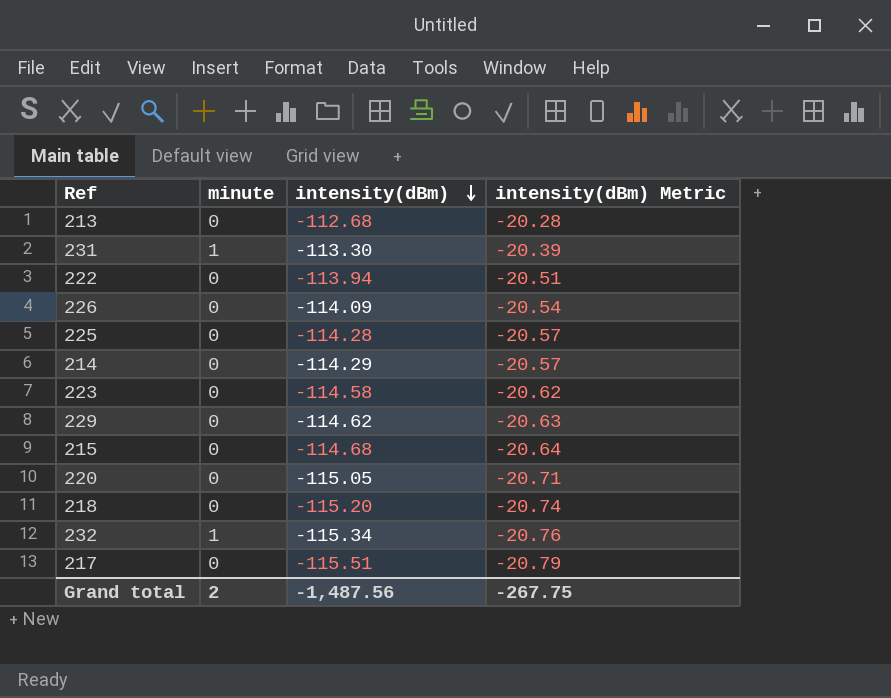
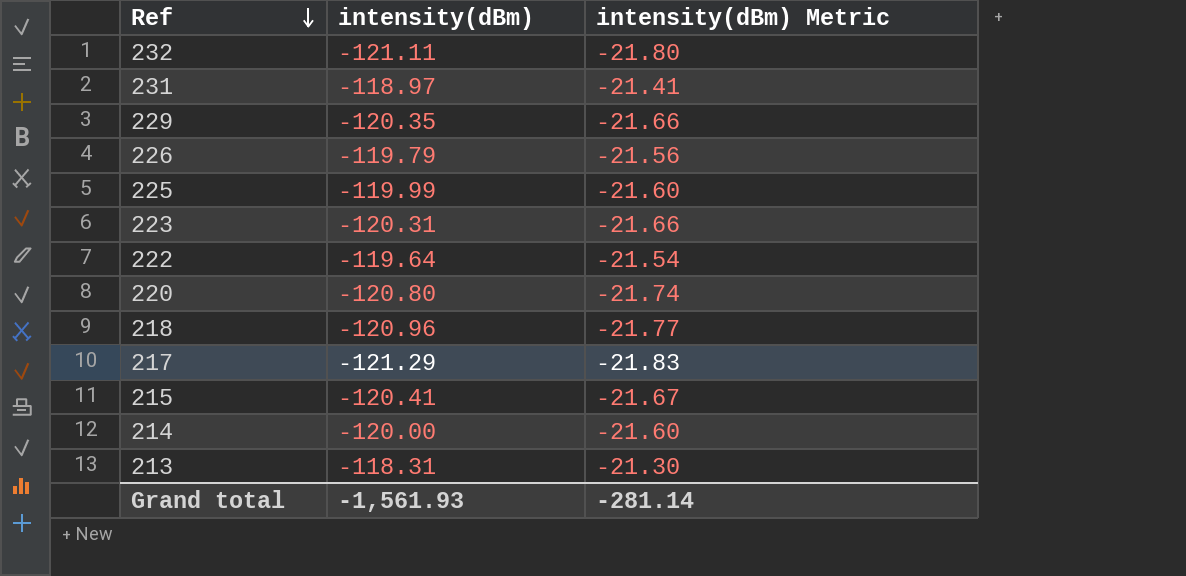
row order: intensity(dBm) descending -> Ref descending
column minute | position: 2 -> none
232 | intensity(dBm): -115.34 -> -121.11
232 | intensity(dBm) Metric: -20.76 -> -21.80
231 | intensity(dBm): -113.30 -> -118.97
231 | intensity(dBm) Metric: -20.39 -> -21.41
229 | intensity(dBm): -114.62 -> -120.35
229 | intensity(dBm) Metric: -20.63 -> -21.66
226 | intensity(dBm): -114.09 -> -119.79
226 | intensity(dBm) Metric: -20.54 -> -21.56
225 | intensity(dBm): -114.28 -> -119.99
225 | intensity(dBm) Metric: -20.57 -> -21.60
223 | intensity(dBm): -114.58 -> -120.31
223 | intensity(dBm) Metric: -20.62 -> -21.66
222 | intensity(dBm): -113.94 -> -119.64
222 | intensity(dBm) Metric: -20.51 -> -21.54
220 | intensity(dBm): -115.05 -> -120.80
220 | intensity(dBm) Metric: -20.71 -> -21.74
218 | intensity(dBm): -115.20 -> -120.96
218 | intensity(dBm) Metric: -20.74 -> -21.77
217 | intensity(dBm): -115.51 -> -121.29
217 | intensity(dBm) Metric: -20.79 -> -21.83
215 | intensity(dBm): -114.68 -> -120.41
215 | intensity(dBm) Metric: -20.64 -> -21.67
214 | intensity(dBm): -114.29 -> -120.00
214 | intensity(dBm) Metric: -20.57 -> -21.60
213 | intensity(dBm): -112.68 -> -118.31
213 | intensity(dBm) Metric: -20.28 -> -21.30
Grand total | intensity(dBm): -1,487.56 -> -1,561.93
Grand total | intensity(dBm) Metric: -267.75 -> -281.14

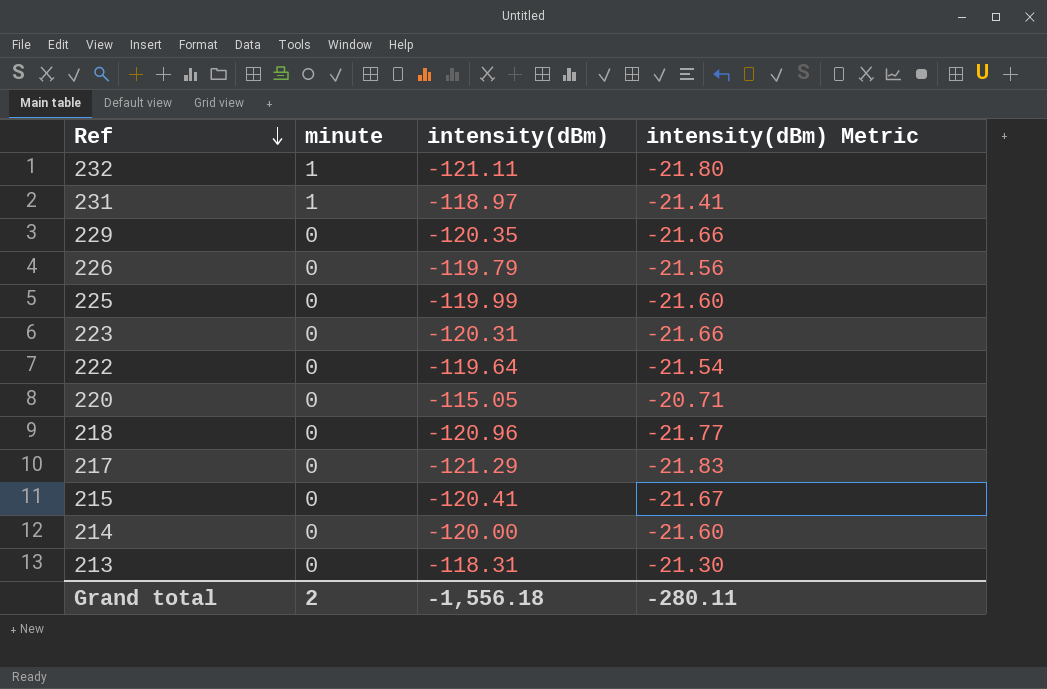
column minute | position: none -> 2
220 | intensity(dBm): -120.80 -> -115.05
220 | intensity(dBm) Metric: -21.74 -> -20.71
Grand total | intensity(dBm): -1,561.93 -> -1,556.18
Grand total | intensity(dBm) Metric: -281.14 -> -280.11

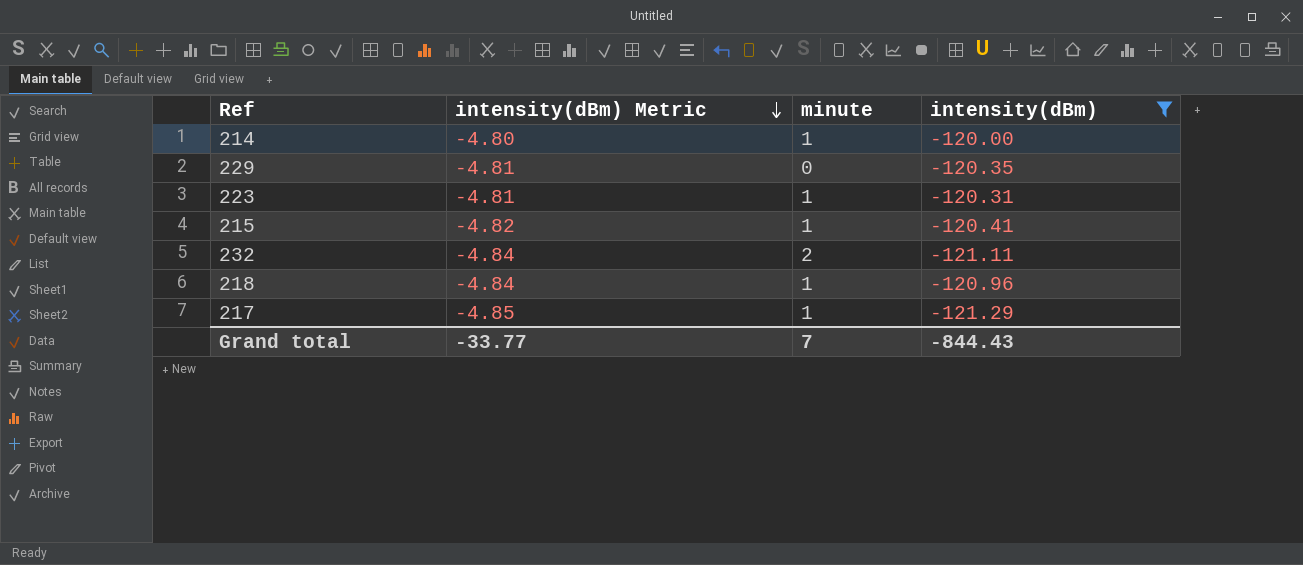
filter: none -> intensity(dBm) <= -120.00
row order: Ref descending -> intensity(dBm) Metric descending
column intensity(dBm) Metric | formula: [intensity(dBm)] * 0.18 -> [intensity(dBm)] * 0.04
column intensity(dBm) Metric | position: 4 -> 2
214 | minute: 0 -> 1
223 | minute: 0 -> 1
215 | minute: 0 -> 1
232 | minute: 1 -> 2
218 | minute: 0 -> 1
217 | minute: 0 -> 1
Grand total | intensity(dBm) Metric: -280.11 -> -33.77
Grand total | minute: 2 -> 7
Grand total | intensity(dBm): -1,556.18 -> -844.43

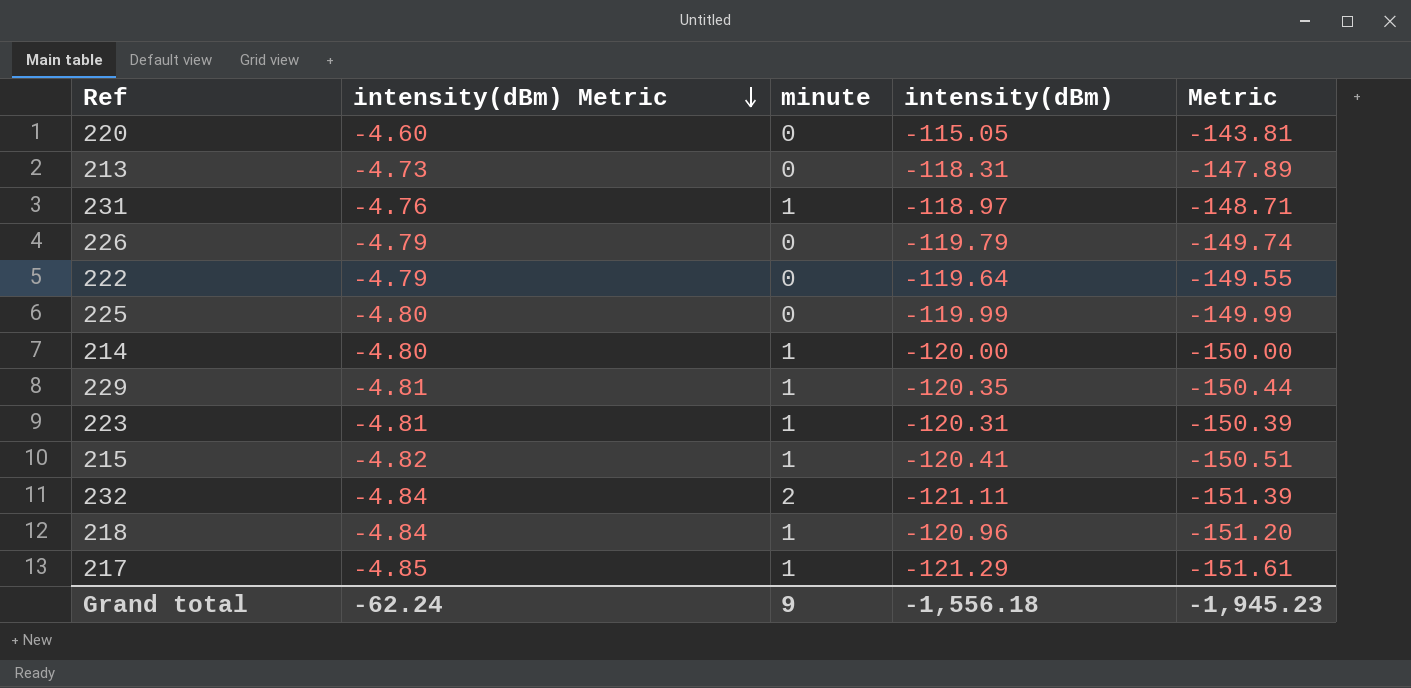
filter: intensity(dBm) <= -120.00 -> none
column Metric | formula: none -> [intensity(dBm)] * 1.25
229 | minute: 0 -> 1
Grand total | intensity(dBm) Metric: -33.77 -> -62.24
Grand total | minute: 7 -> 9
Grand total | intensity(dBm): -844.43 -> -1,556.18

